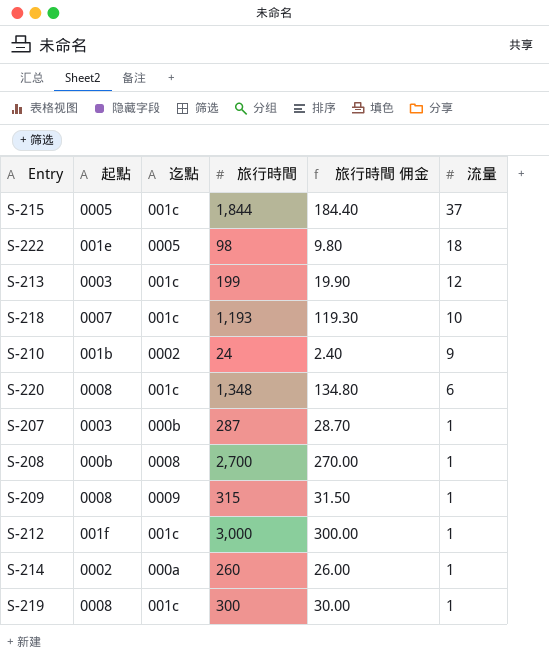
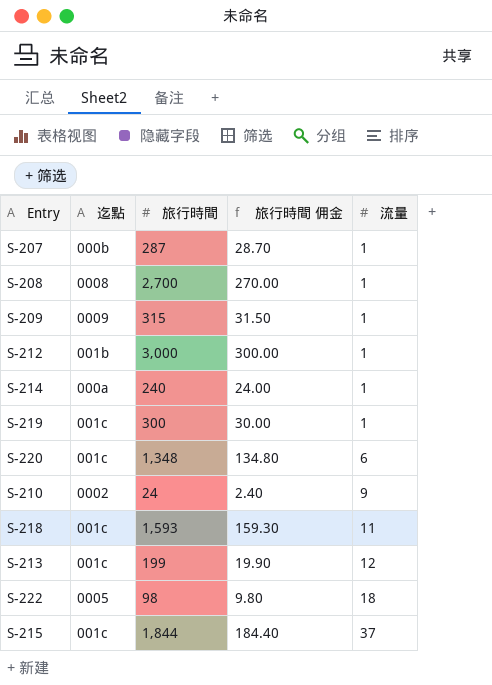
row order: 流量 descending -> 流量 ascending
column 起點 | position: 2 -> none
S-212 | 迄點: 001c -> 001b
S-214 | 旅行時間: 260 -> 240
S-214 | 旅行時間 佣金: 26.00 -> 24.00
S-218 | 旅行時間: 1,193 -> 1,593
S-218 | 旅行時間 佣金: 119.30 -> 159.30
S-218 | 流量: 10 -> 11

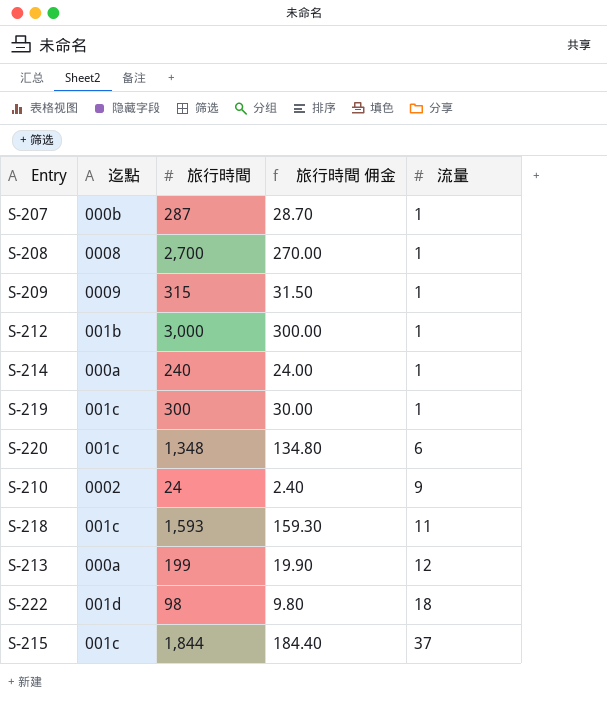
S-213 | 迄點: 001c -> 000a
S-222 | 迄點: 0005 -> 001d

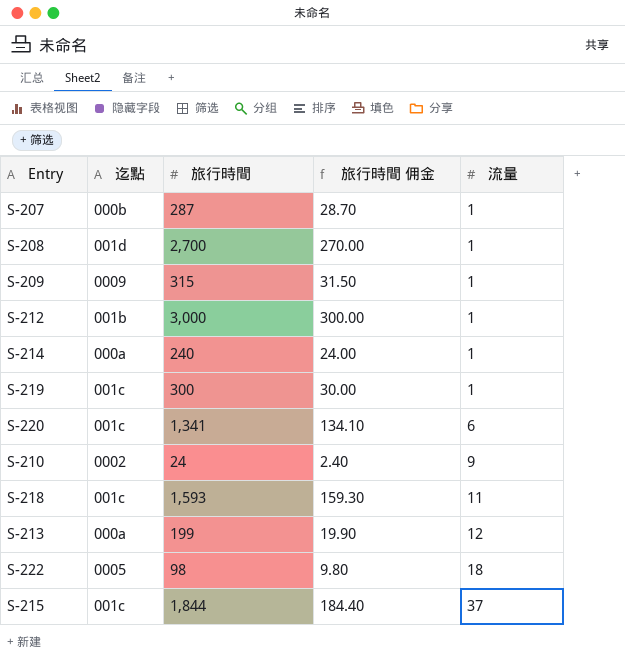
S-208 | 迄點: 0008 -> 001d
S-220 | 旅行時間: 1,348 -> 1,341
S-220 | 旅行時間 佣金: 134.80 -> 134.10
S-222 | 迄點: 001d -> 0005

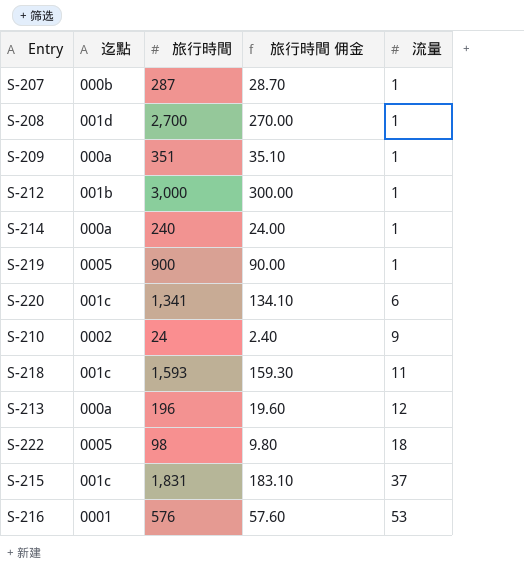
S-209 | 迄點: 0009 -> 000a
S-209 | 旅行時間: 315 -> 351
S-209 | 旅行時間 佣金: 31.50 -> 35.10
S-219 | 迄點: 001c -> 0005
S-219 | 旅行時間: 300 -> 900
S-219 | 旅行時間 佣金: 30.00 -> 90.00
S-213 | 旅行時間: 199 -> 196
S-213 | 旅行時間 佣金: 19.90 -> 19.60
S-215 | 旅行時間: 1,844 -> 1,831
S-215 | 旅行時間 佣金: 184.40 -> 183.10
row S-216: none -> 0001 | 576 | 57.60 | 53

